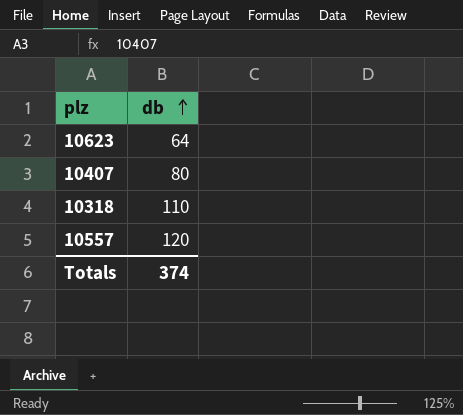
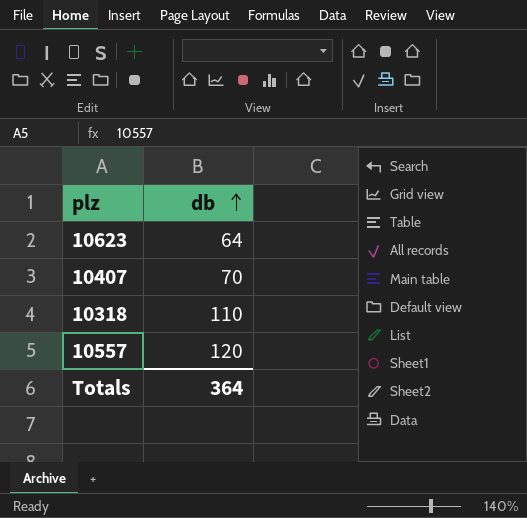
10407 | db: 80 -> 70
Totals | db: 374 -> 364

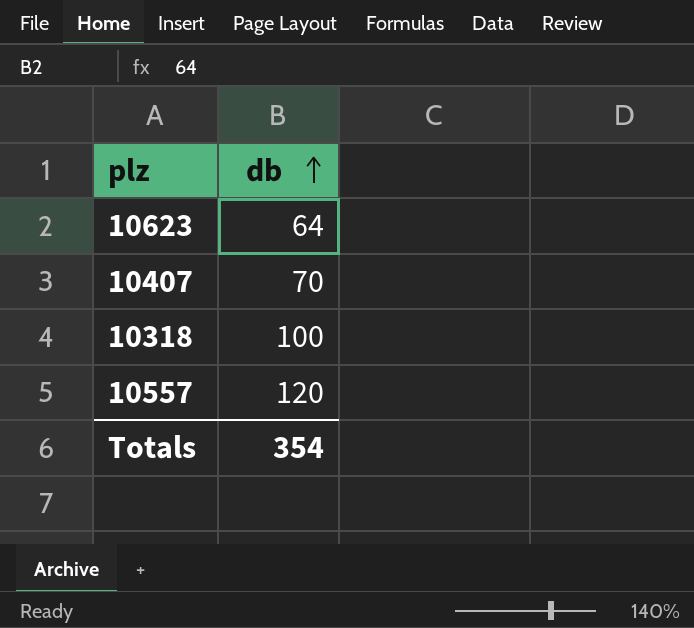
10318 | db: 110 -> 100
Totals | db: 364 -> 354

